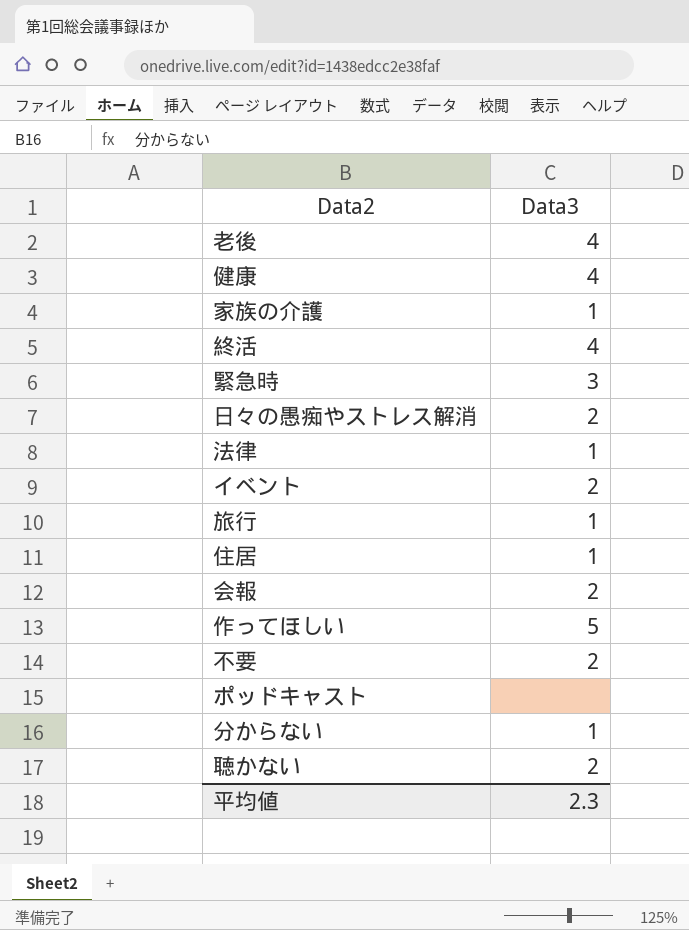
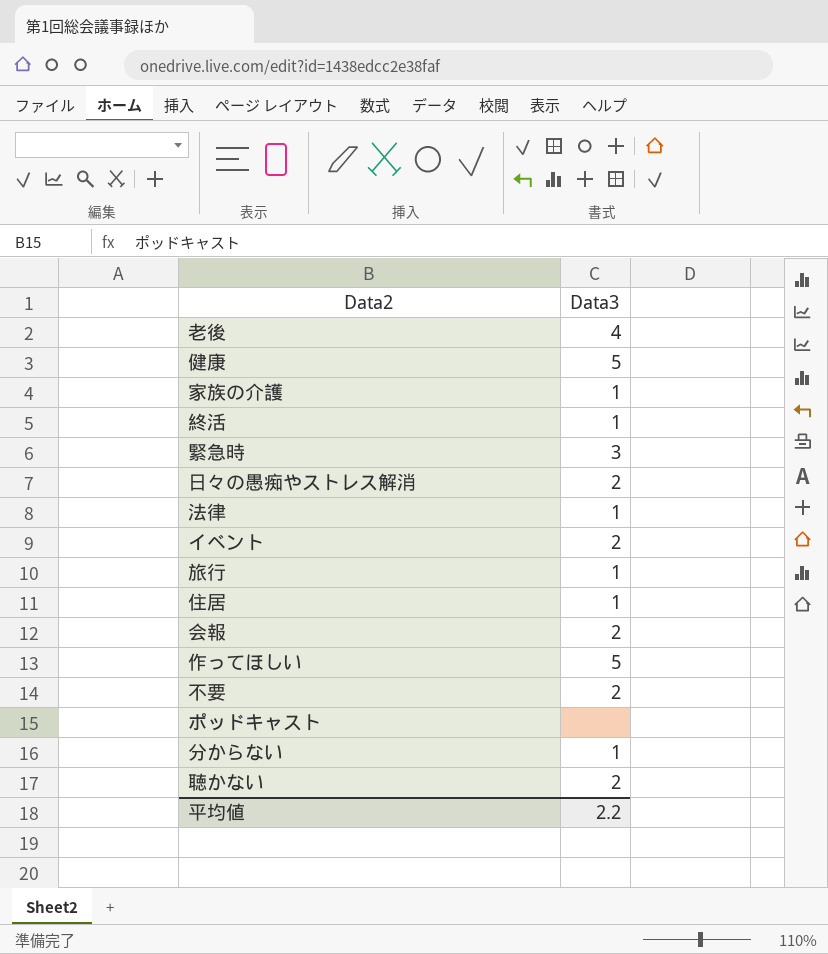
健康 | Data3: 4 -> 5
終活 | Data3: 4 -> 1
平均値 | Data3: 2.3 -> 2.2

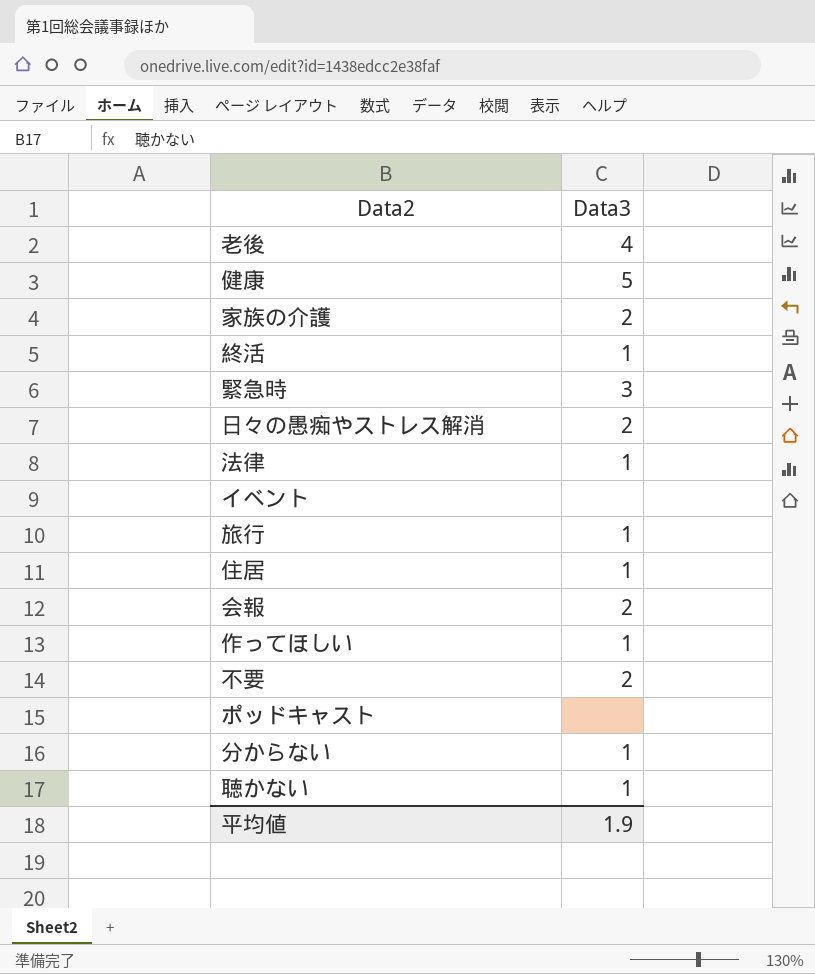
家族の介護 | Data3: 1 -> 2
イベント | Data3: 2 -> none
作ってほしい | Data3: 5 -> 1
聴かない | Data3: 2 -> 1
平均値 | Data3: 2.2 -> 1.9

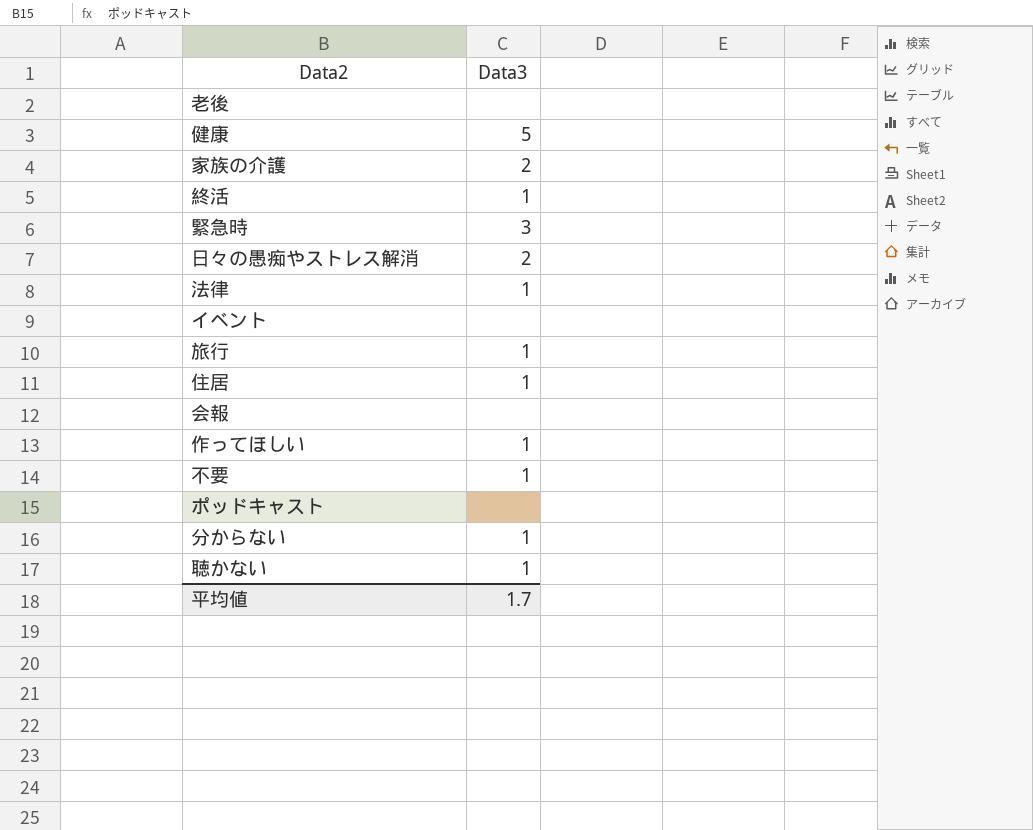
老後 | Data3: 4 -> none
会報 | Data3: 2 -> none
不要 | Data3: 2 -> 1
平均値 | Data3: 1.9 -> 1.7

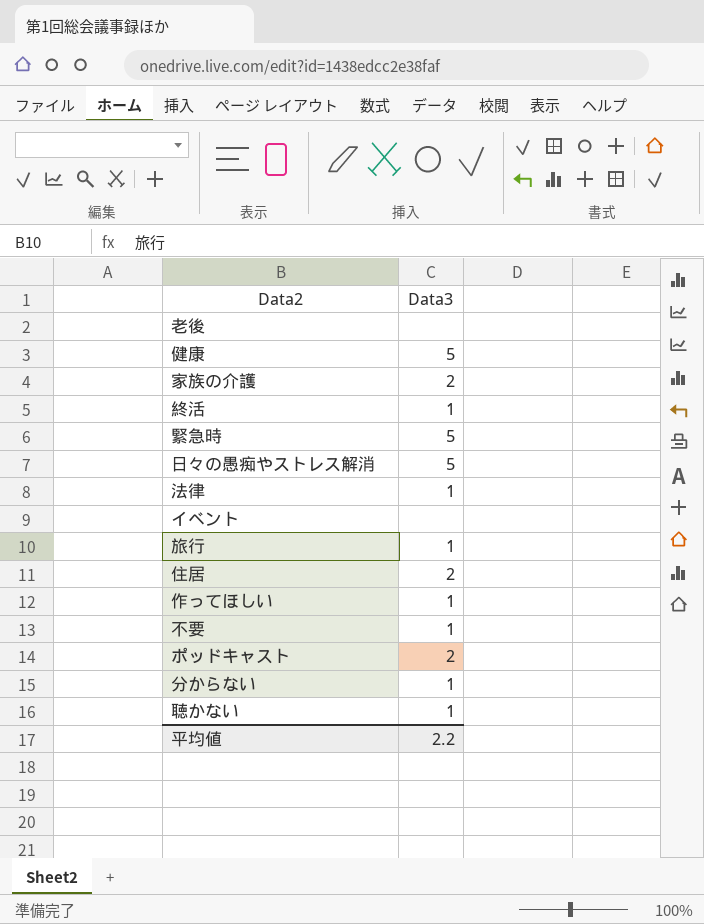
row 会報: none -> none
緊急時 | Data3: 3 -> 5
日々の愚痴やストレス解消 | Data3: 2 -> 5
住居 | Data3: 1 -> 2
ポッドキャスト | Data3: none -> 2
平均値 | Data3: 1.7 -> 2.2

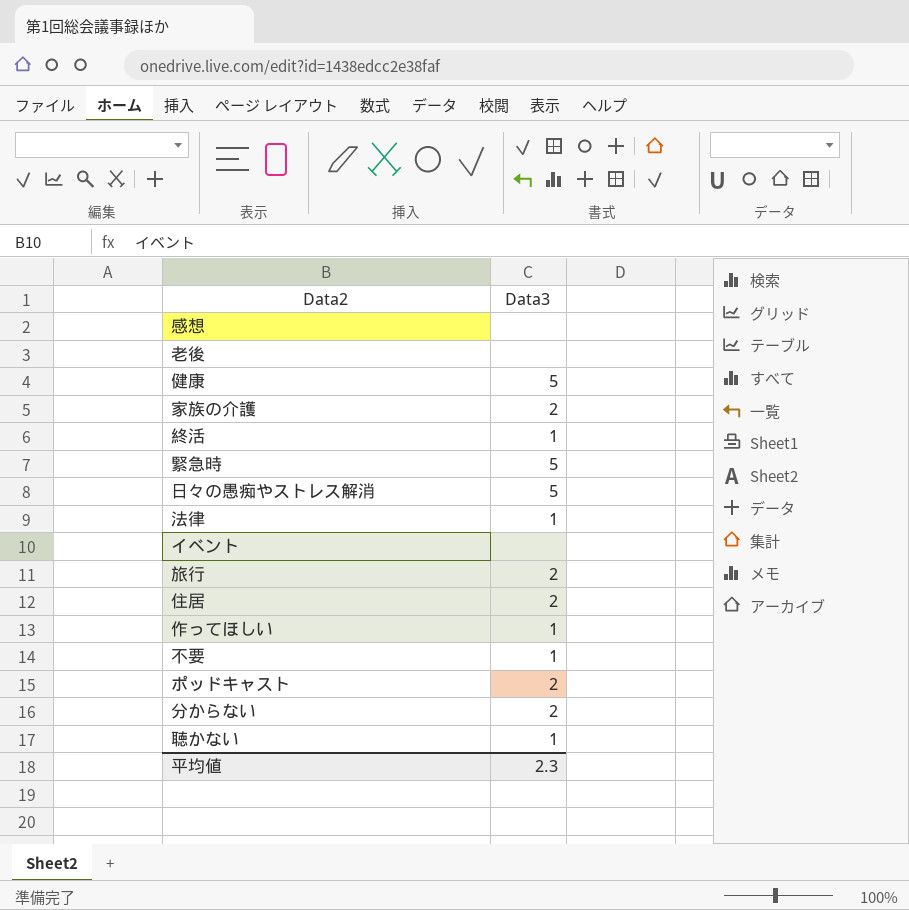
row 感想: none -> none
旅行 | Data3: 1 -> 2
分からない | Data3: 1 -> 2
平均値 | Data3: 2.2 -> 2.3

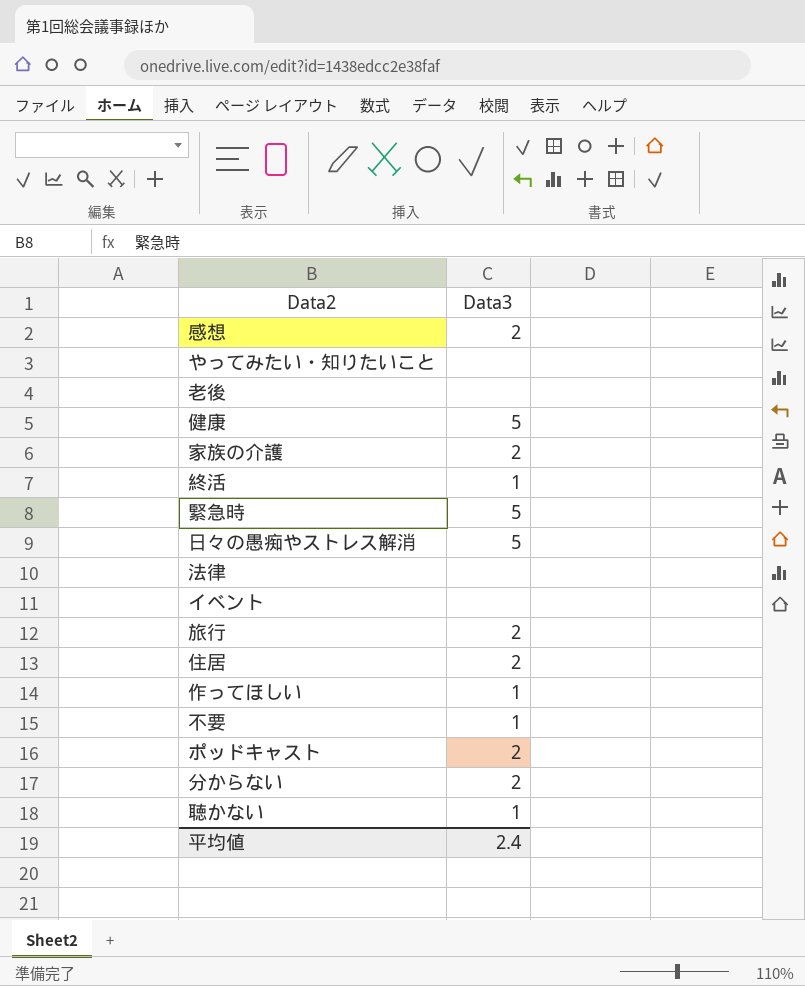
感想 | Data3: none -> 2
row やってみたい・知りたいこと: none -> none
法律 | Data3: 1 -> none
平均値 | Data3: 2.3 -> 2.4

